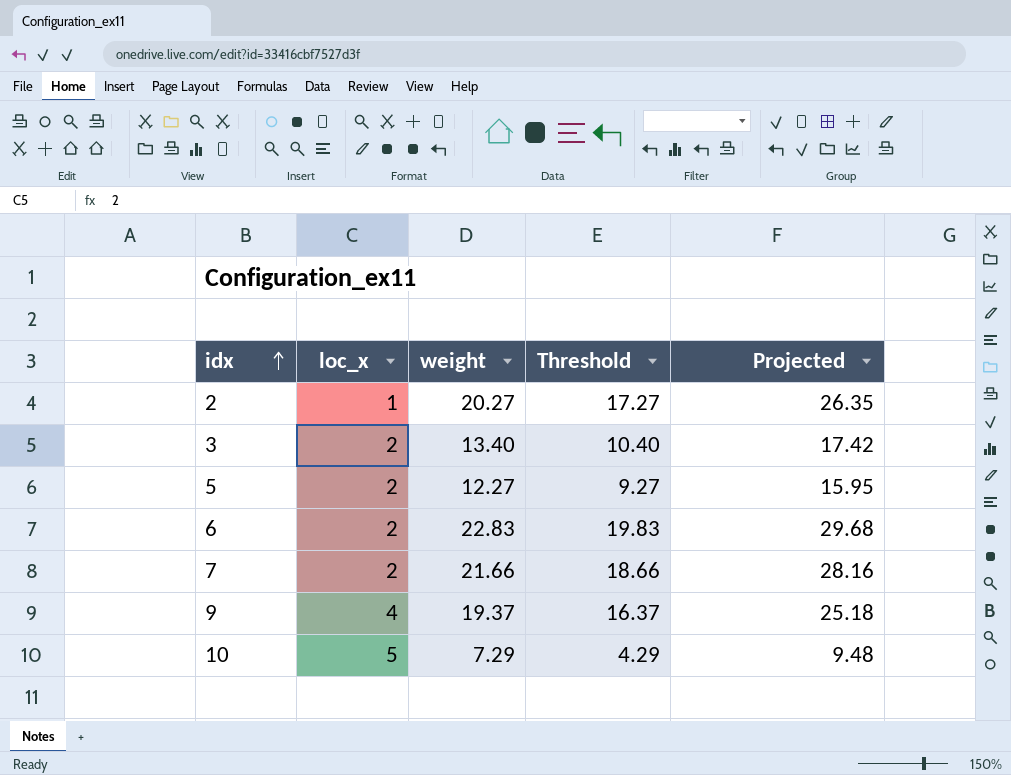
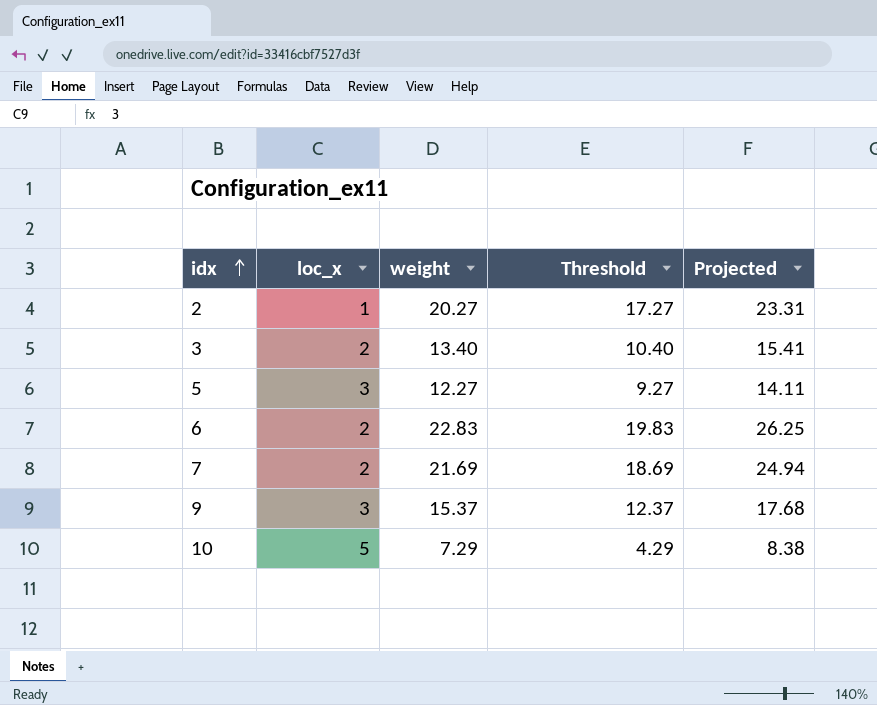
column Projected | formula: [weight] * 1.3 -> [weight] * 1.15
5 | loc_x: 2 -> 3
7 | weight: 21.66 -> 21.69
7 | Threshold: 18.66 -> 18.69
9 | loc_x: 4 -> 3
9 | weight: 19.37 -> 15.37
9 | Threshold: 16.37 -> 12.37

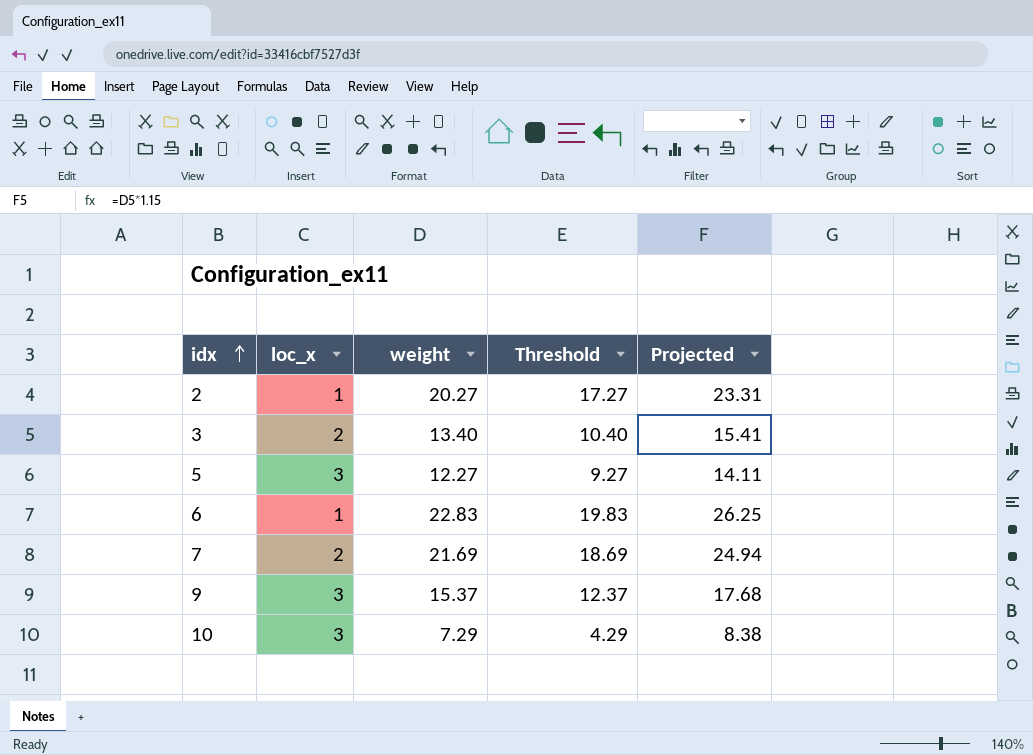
6 | loc_x: 2 -> 1
10 | loc_x: 5 -> 3

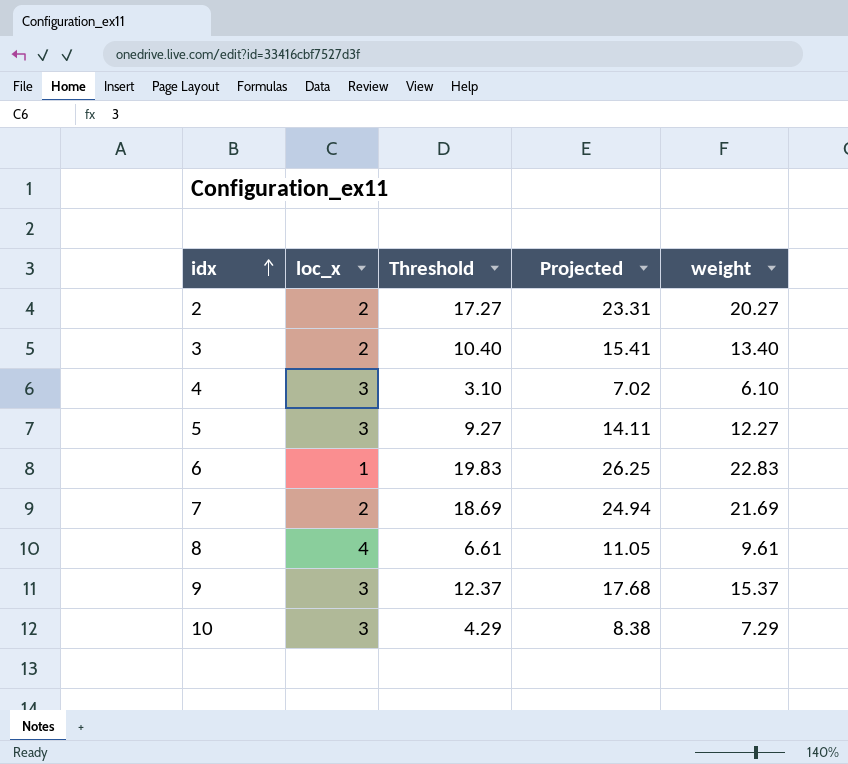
column weight | position: 3 -> 5
2 | loc_x: 1 -> 2
row 4: none -> 3 | 3.10 | 7.02 | 6.10
row 8: none -> 4 | 6.61 | 11.05 | 9.61

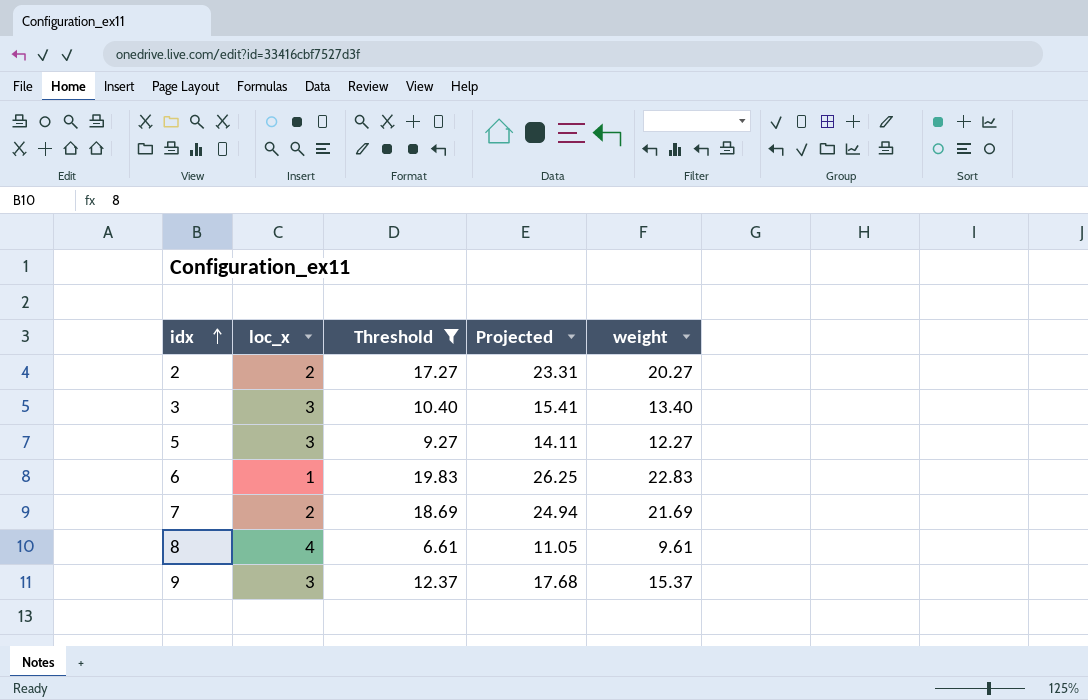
filter: none -> Threshold >= 6.61
3 | loc_x: 2 -> 3

